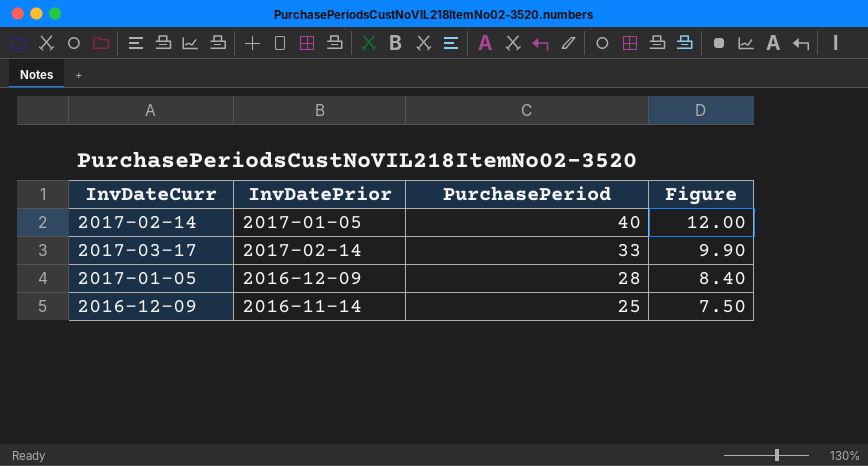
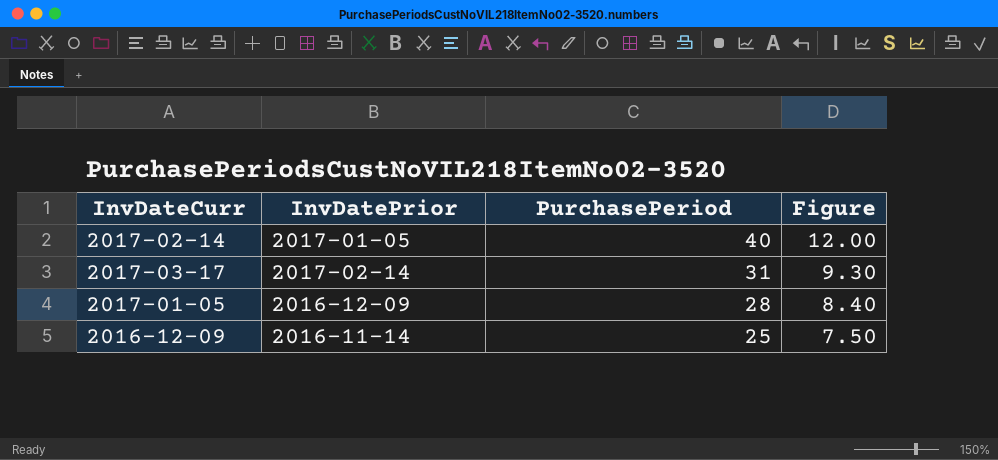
2017-03-17 | PurchasePeriod: 33 -> 31
2017-03-17 | Figure: 9.90 -> 9.30

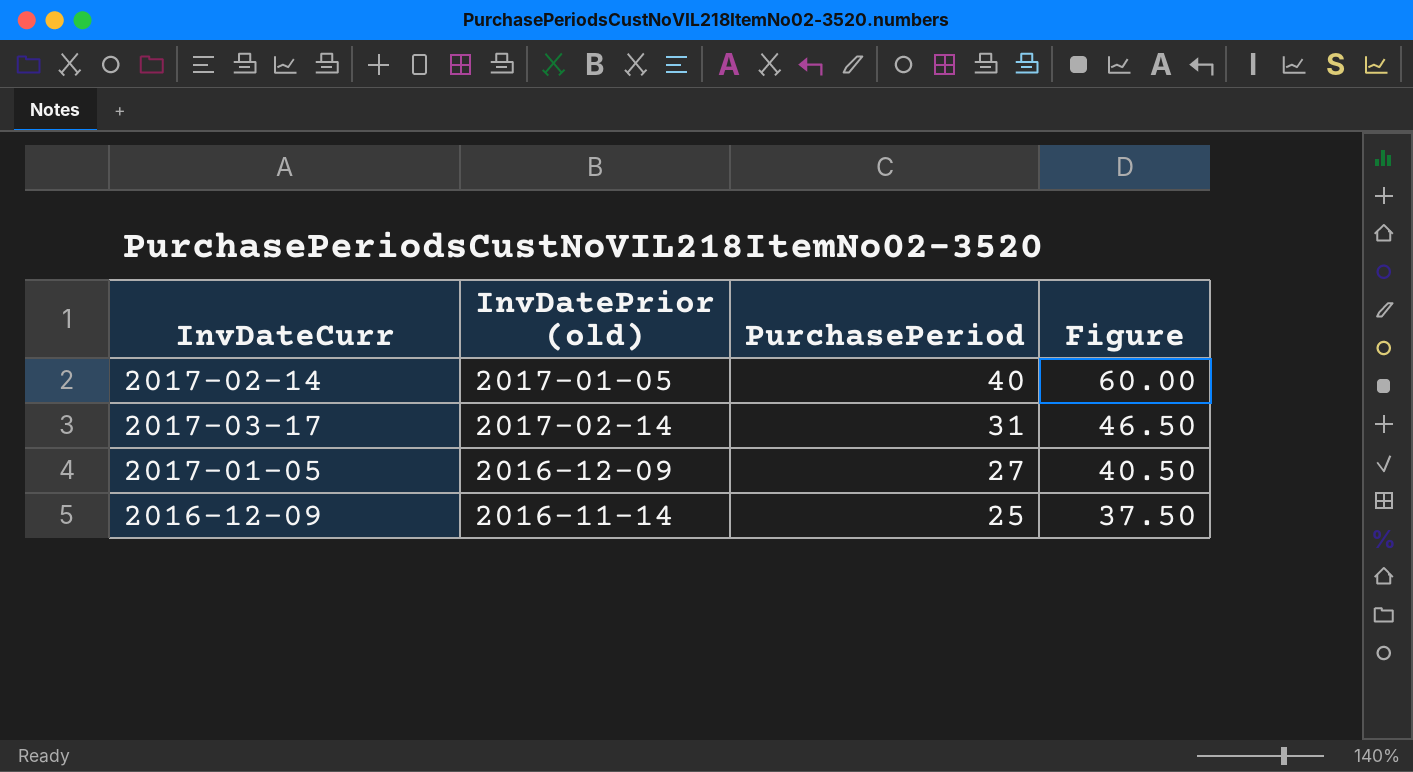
column name: InvDatePrior -> InvDatePrior (old)
column Figure | formula: [PurchasePeriod] * 0.3 -> [PurchasePeriod] * 1.5
2017-01-05 | PurchasePeriod: 28 -> 27

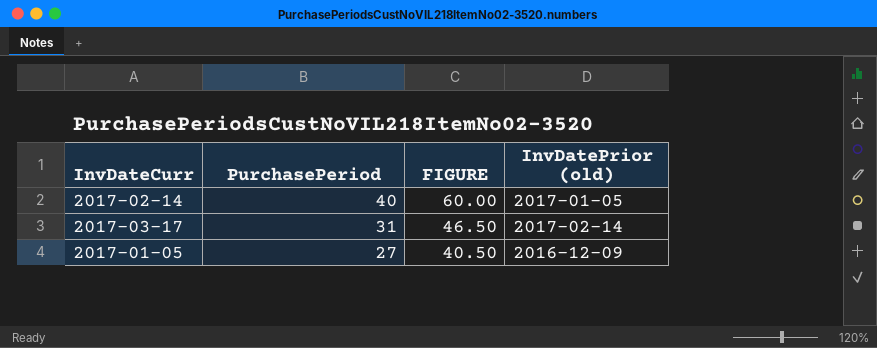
column name: Figure -> FIGURE
column InvDatePrior (old) | position: 2 -> 4
row 2016-12-09: 2016-11-14 | 25 | 37.50 -> none

